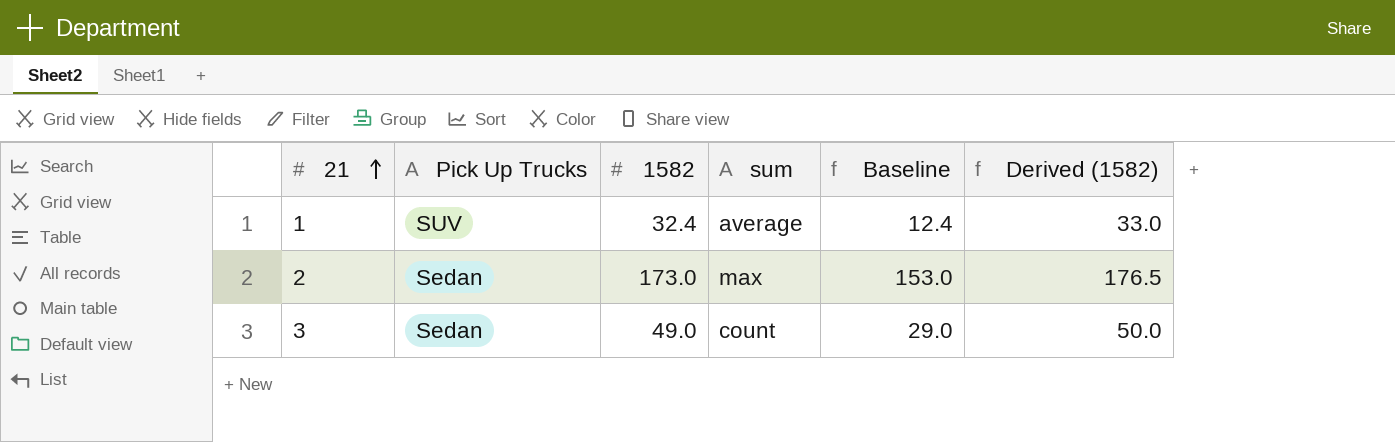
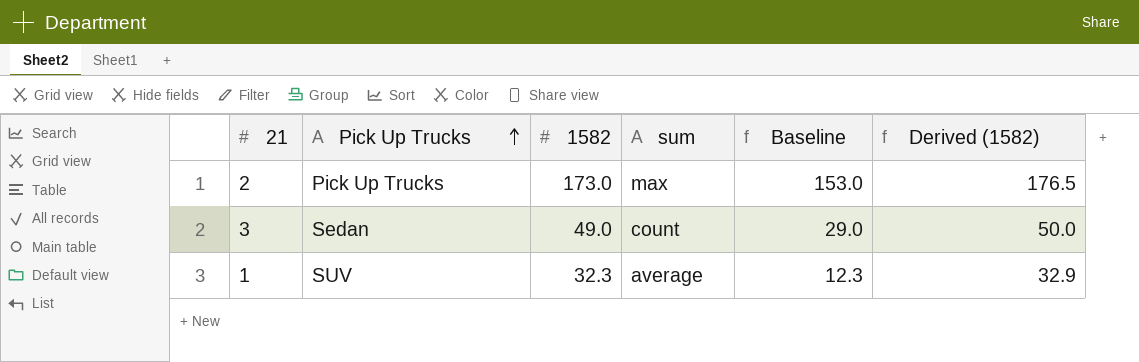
row order: 21 ascending -> Pick Up Trucks ascending
2 | Pick Up Trucks: Sedan -> Pick Up Trucks
1 | 1582: 32.4 -> 32.3
1 | Baseline: 12.4 -> 12.3
1 | Derived (1582): 33.0 -> 32.9

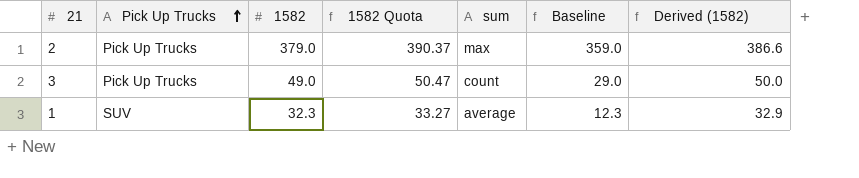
column 1582 Quota | formula: none -> [1582] * 1.03
2 | 1582: 173.0 -> 379.0
2 | Baseline: 153.0 -> 359.0
2 | Derived (1582): 176.5 -> 386.6
3 | Pick Up Trucks: Sedan -> Pick Up Trucks

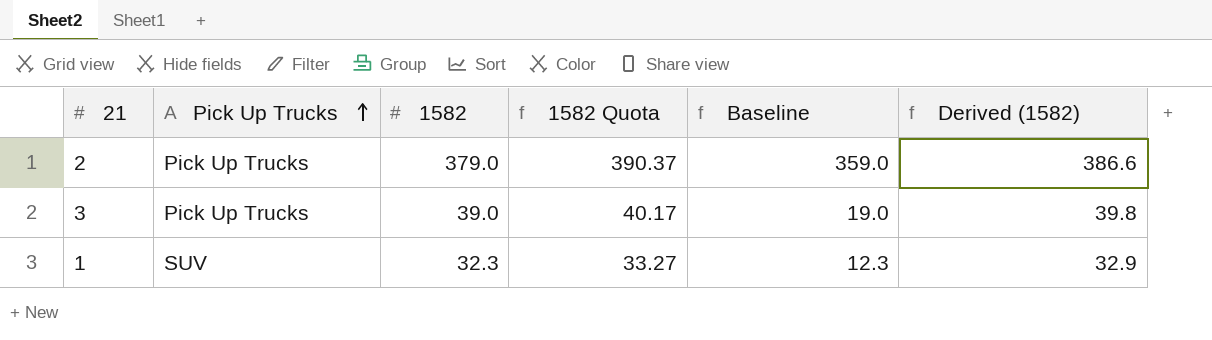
column sum | position: 5 -> none
3 | 1582: 49.0 -> 39.0
3 | 1582 Quota: 50.47 -> 40.17
3 | Baseline: 29.0 -> 19.0
3 | Derived (1582): 50.0 -> 39.8

